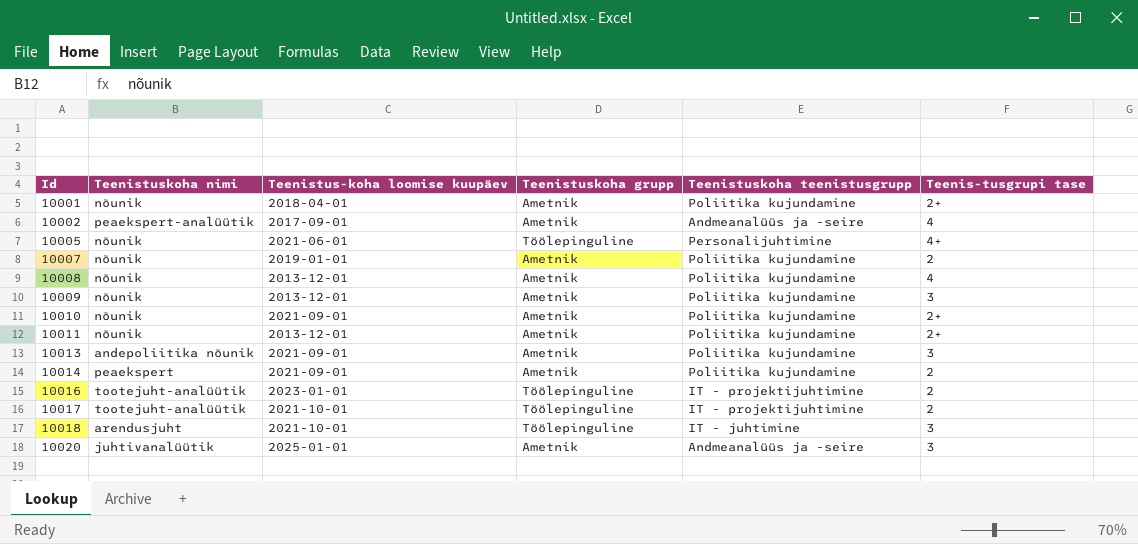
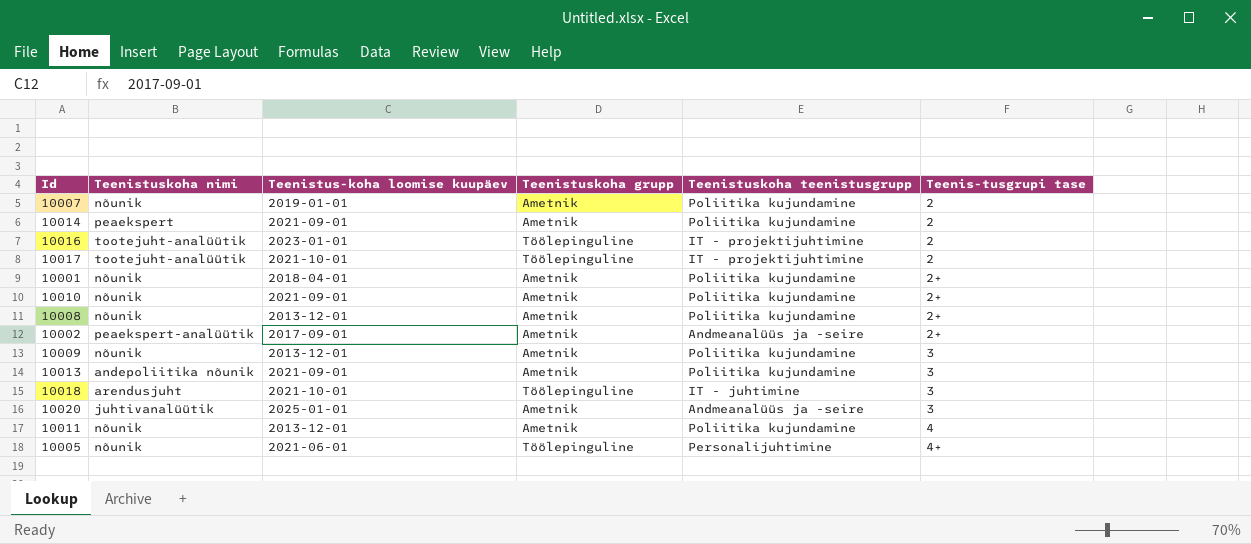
row order: Id ascending -> Teenis-tusgrupi tase ascending
10008 | Teenis-tusgrupi tase: 4 -> 2+
10002 | Teenis-tusgrupi tase: 4 -> 2+
10011 | Teenis-tusgrupi tase: 2+ -> 4

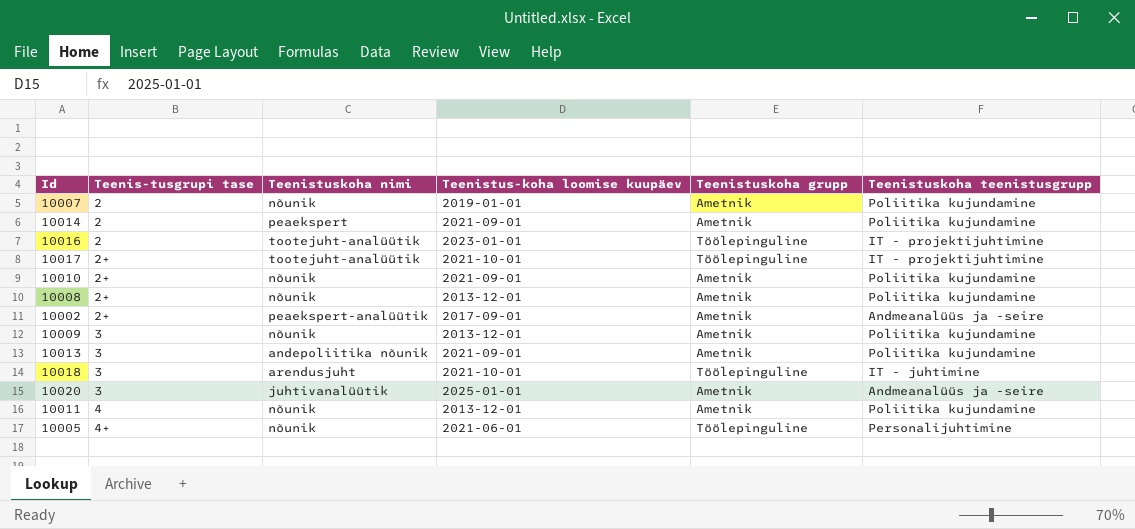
column Teenis-tusgrupi tase | position: 6 -> 2
row 10001: nõunik | 2018-04-01 | Ametnik | Poliitika kujundamine | 2+ -> none
10017 | Teenis-tusgrupi tase: 2 -> 2+

